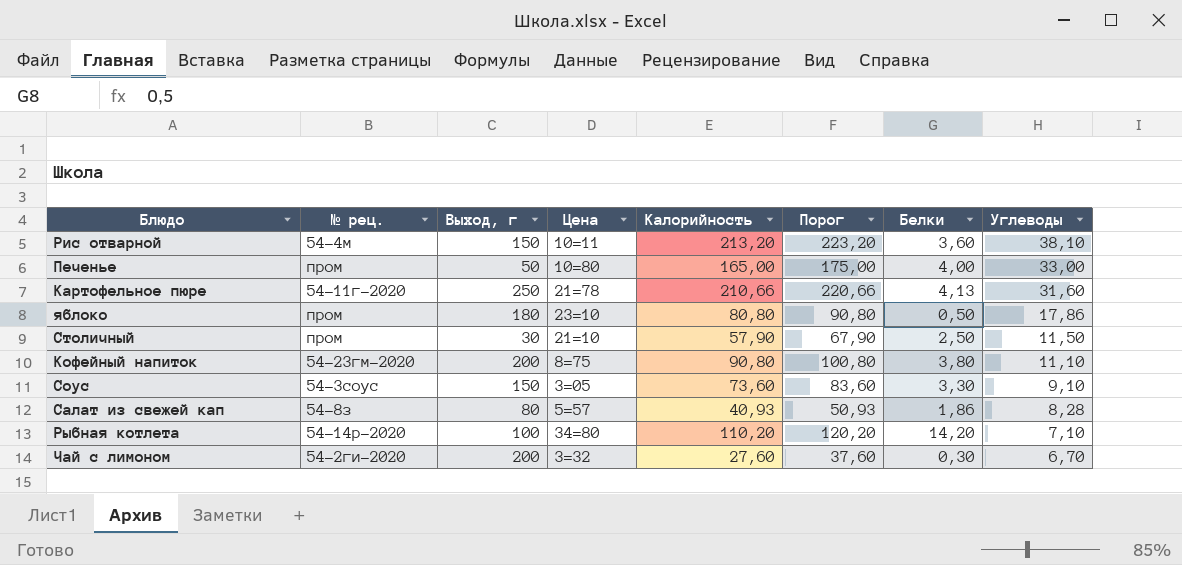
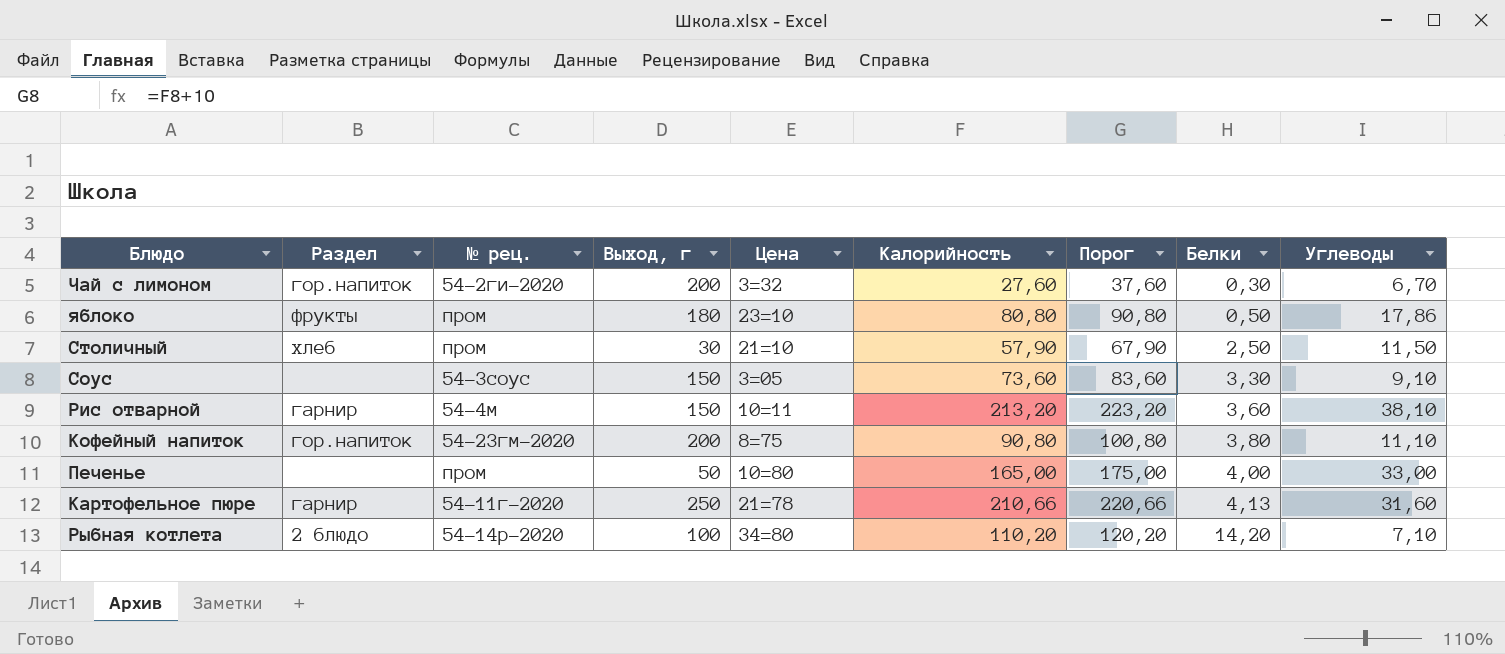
row order: Углеводы descending -> Белки ascending
column Раздел | position: none -> 2
row Салат из свежей кап: 54-8з | 80 | 5=57 | 40,93 | 50,93 | 1,86 | 8,28 -> none

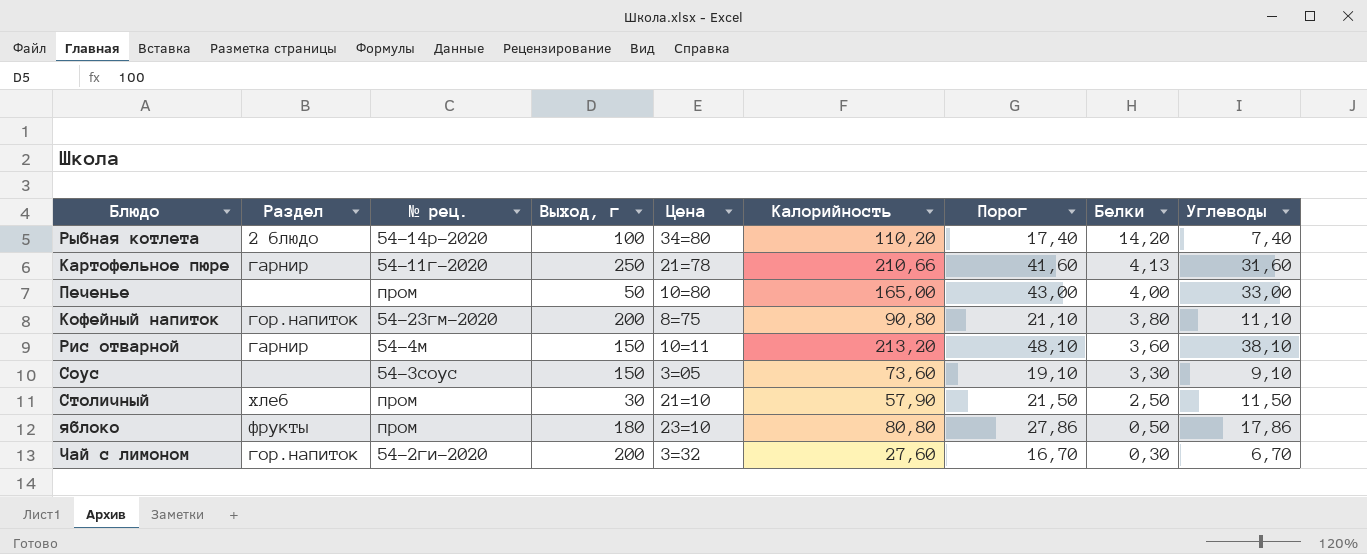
row order: Белки ascending -> Белки descending
column Порог | formula: [Калорийность] + 10 -> [Углеводы] + 10
Рыбная котлета | Углеводы: 7,10 -> 7,40

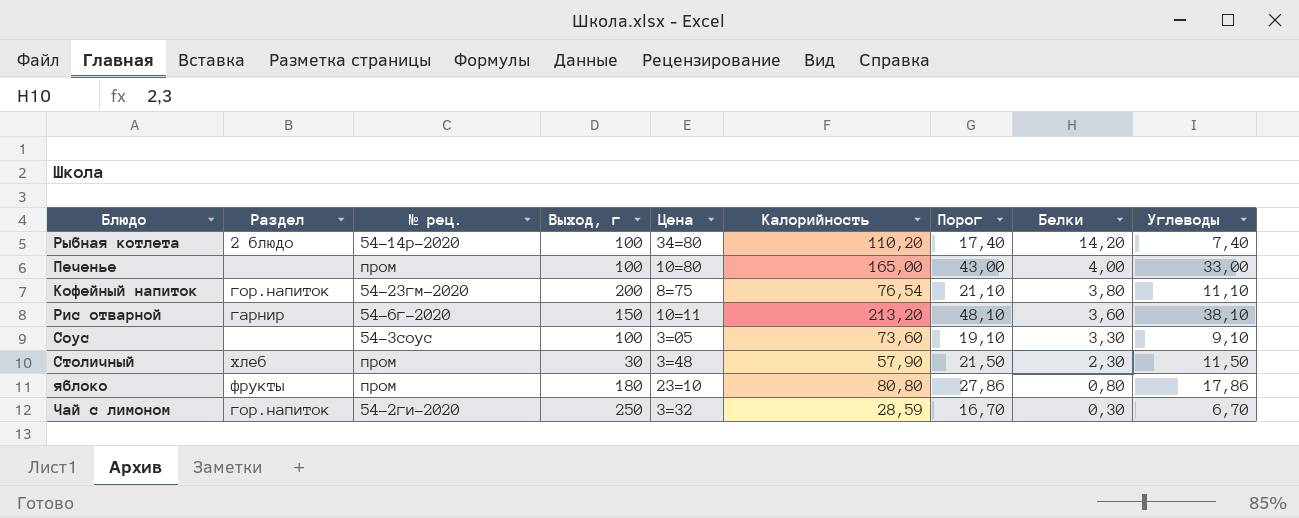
row Картофельное пюре: гарнир | 54-11г-2020 | 250 | 21=78 | 210,66 | 41,60 | 4,13 | 31,60 -> none
Печенье | Выход, г: 50 -> 100
Кофейный напиток | Калорийность: 90,80 -> 76,54
Рис отварной | № рец.: 54-4м -> 54-6г-2020
Соус | Выход, г: 150 -> 100
Столичный | Цена: 21=10 -> 3=48
Столичный | Белки: 2,50 -> 2,30
яблоко | Белки: 0,50 -> 0,80
Чай с лимоном | Выход, г: 200 -> 250
Чай с лимоном | Калорийность: 27,60 -> 28,59

